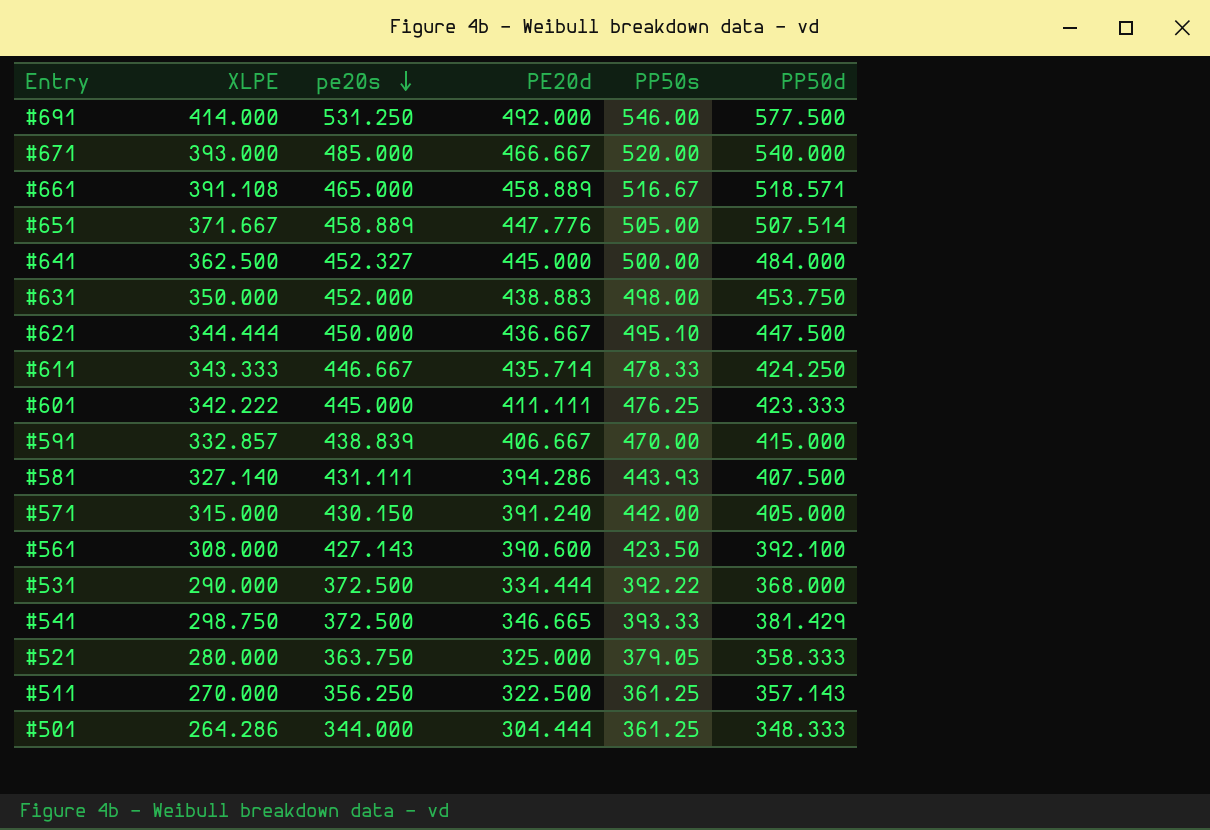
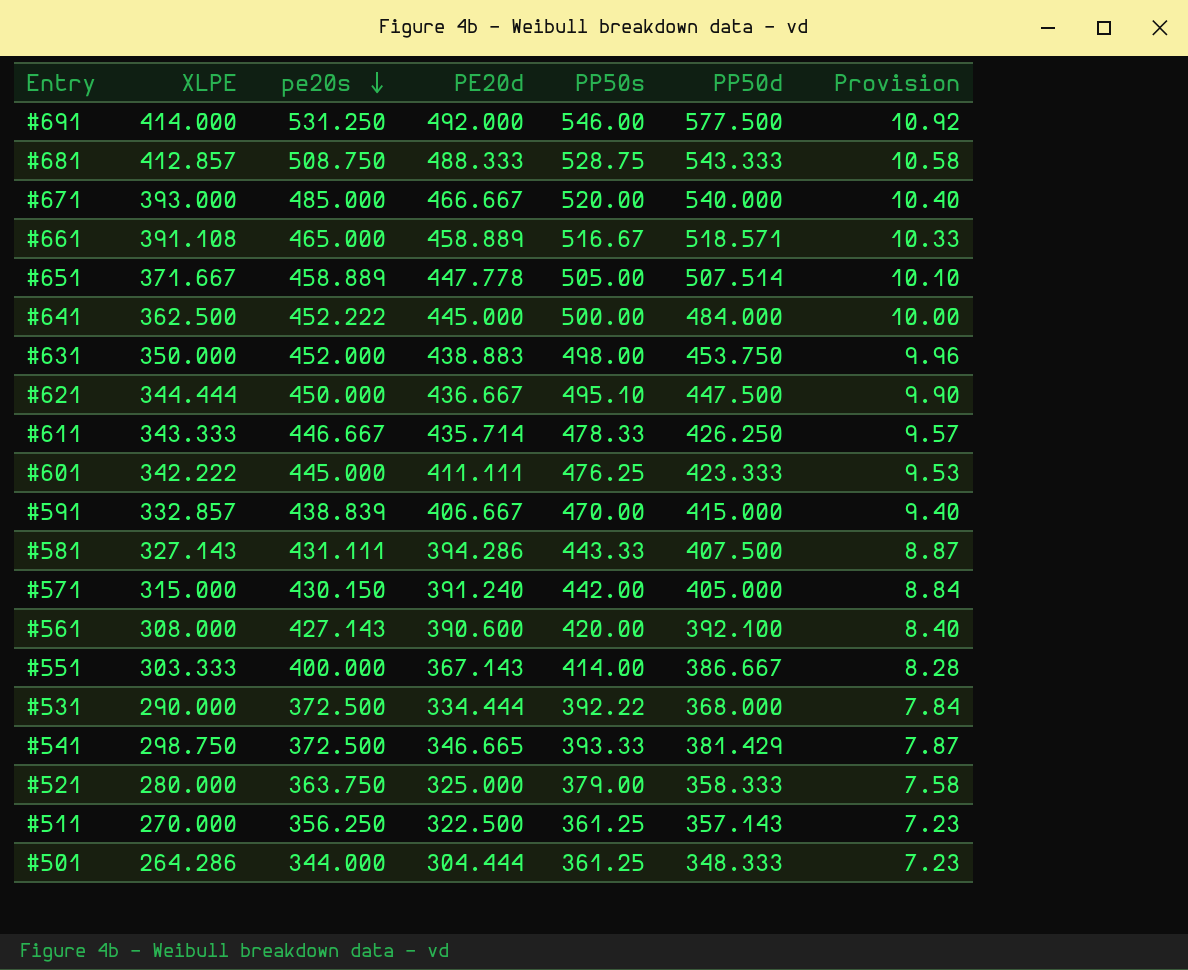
column Provision | formula: none -> [PP50s] * 0.02
row #681: none -> 412.857 | 508.750 | 488.333 | 528.75 | 543.333 | 10.58
#651 | PE20d: 447.776 -> 447.778
#641 | pe20s: 452.327 -> 452.222
#611 | PP50d: 424.250 -> 426.250
#581 | XLPE: 327.140 -> 327.143
#581 | PP50s: 443.93 -> 443.33
#561 | PP50s: 423.50 -> 420.00
row #551: none -> 303.333 | 400.000 | 367.143 | 414.00 | 386.667 | 8.28
#521 | PP50s: 379.05 -> 379.00

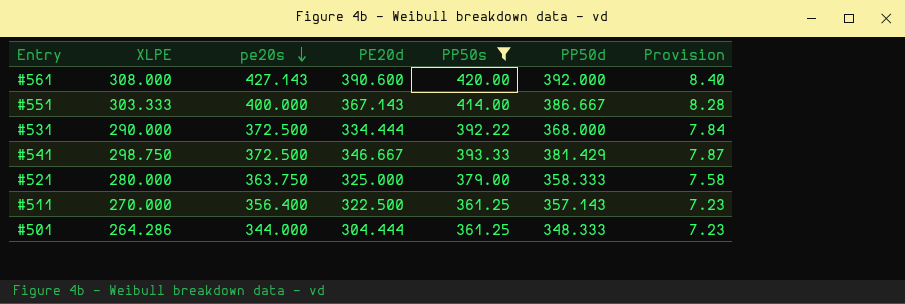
filter: none -> PP50s <= 420.00
#561 | PP50d: 392.100 -> 392.000
#541 | PE20d: 346.665 -> 346.667
#511 | pe20s: 356.250 -> 356.400

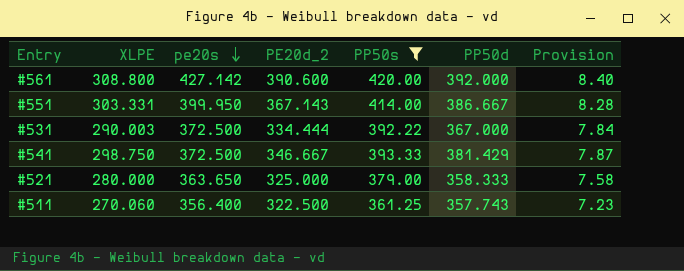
column name: PE20d -> PE20d_2
row #501: 264.286 | 344.000 | 304.444 | 361.25 | 348.333 | 7.23 -> none
#561 | XLPE: 308.000 -> 308.800
#561 | pe20s: 427.143 -> 427.142
#551 | XLPE: 303.333 -> 303.331
#551 | pe20s: 400.000 -> 399.950
#531 | XLPE: 290.000 -> 290.003
#531 | PP50d: 368.000 -> 367.000
#521 | pe20s: 363.750 -> 363.650
#511 | XLPE: 270.000 -> 270.060
#511 | PP50d: 357.143 -> 357.743

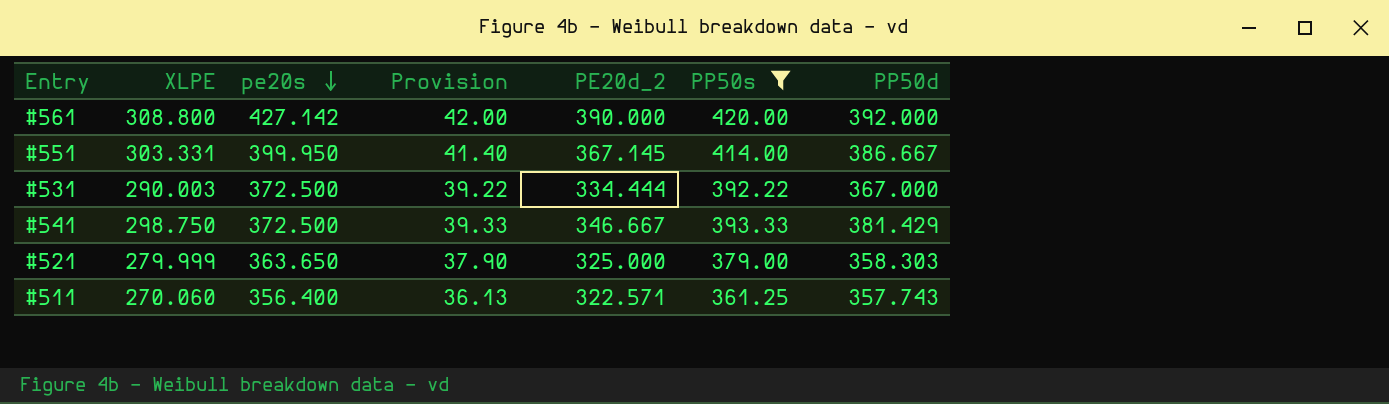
column Provision | formula: [PP50s] * 0.02 -> [PP50s] * 0.1
column Provision | position: 7 -> 4
#561 | PE20d_2: 390.600 -> 390.000
#551 | PE20d_2: 367.143 -> 367.145
#521 | XLPE: 280.000 -> 279.999
#521 | PP50d: 358.333 -> 358.303
#511 | PE20d_2: 322.500 -> 322.571

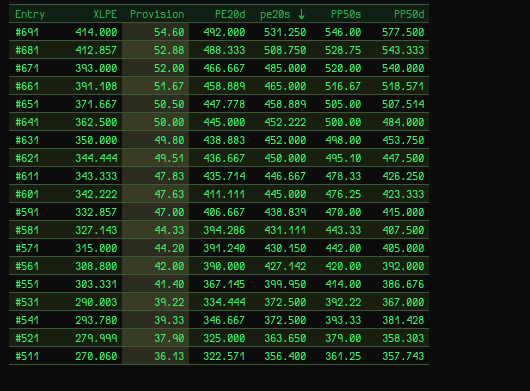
filter: PP50s <= 420.00 -> none
column name: PE20d_2 -> PE20d
column pe20s | position: 3 -> 5
#551 | PP50d: 386.667 -> 386.676
#541 | XLPE: 298.750 -> 293.780
#541 | PP50d: 381.429 -> 381.428

